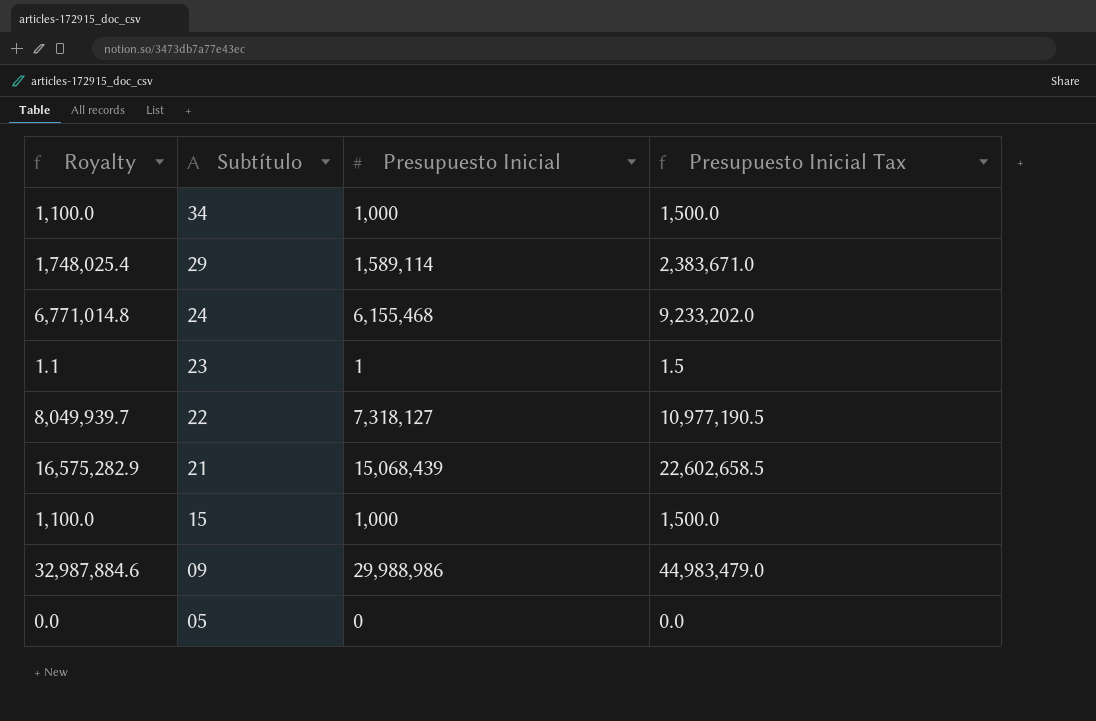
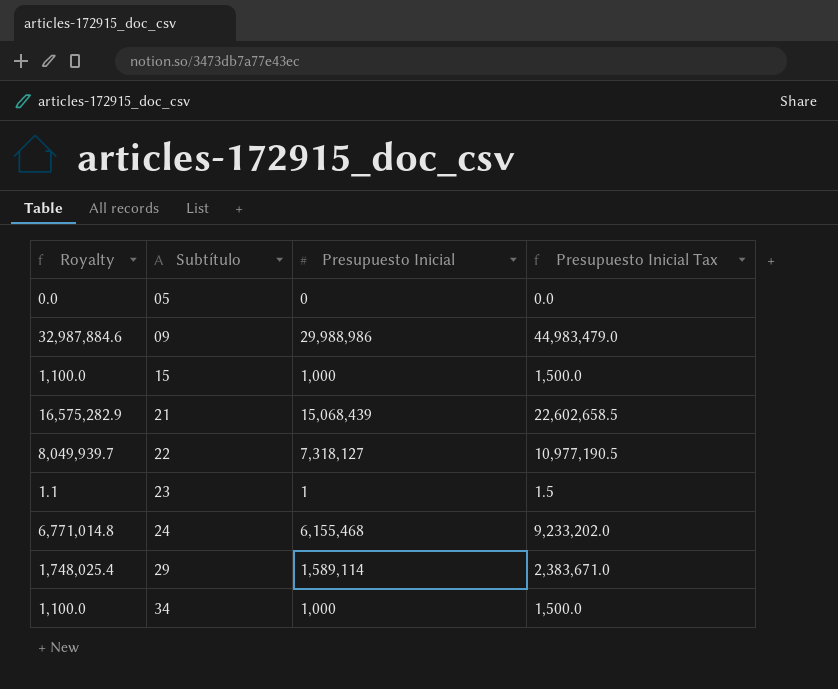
row order: Subtítulo descending -> Subtítulo ascending

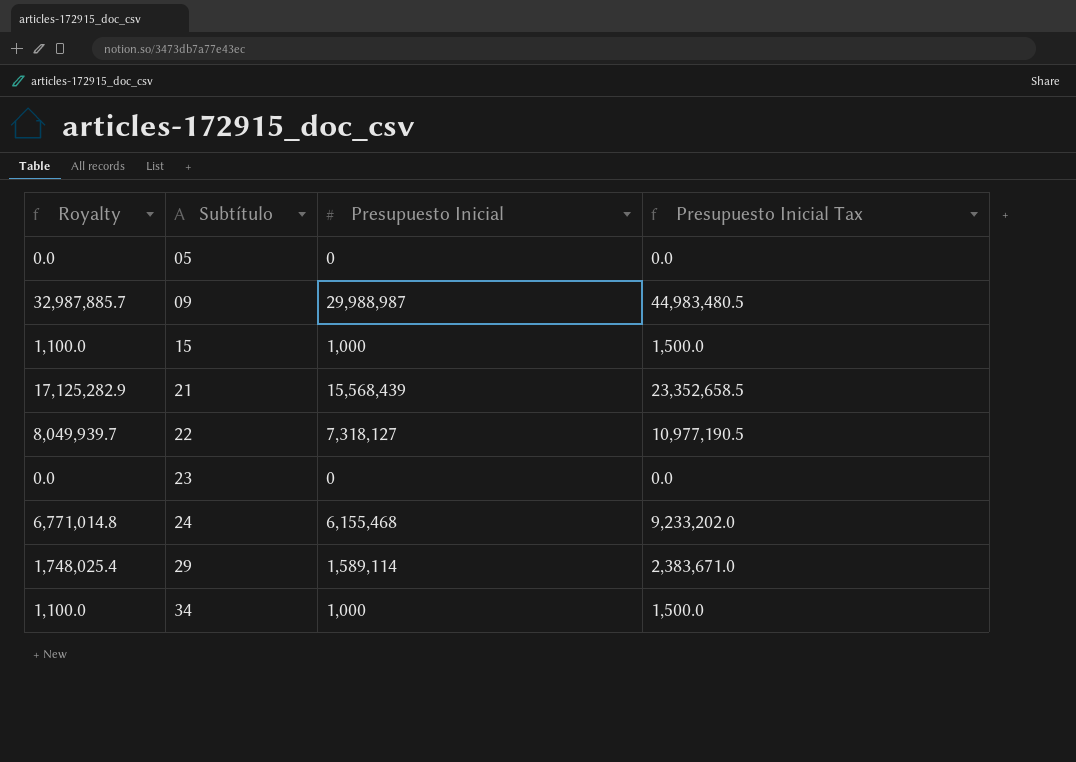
09 | Royalty: 32,987,884.6 -> 32,987,885.7
09 | Presupuesto Inicial: 29,988,986 -> 29,988,987
09 | Presupuesto Inicial Tax: 44,983,479.0 -> 44,983,480.5
21 | Royalty: 16,575,282.9 -> 17,125,282.9
21 | Presupuesto Inicial: 15,068,439 -> 15,568,439
21 | Presupuesto Inicial Tax: 22,602,658.5 -> 23,352,658.5
23 | Royalty: 1.1 -> 0.0
23 | Presupuesto Inicial: 1 -> 0
23 | Presupuesto Inicial Tax: 1.5 -> 0.0

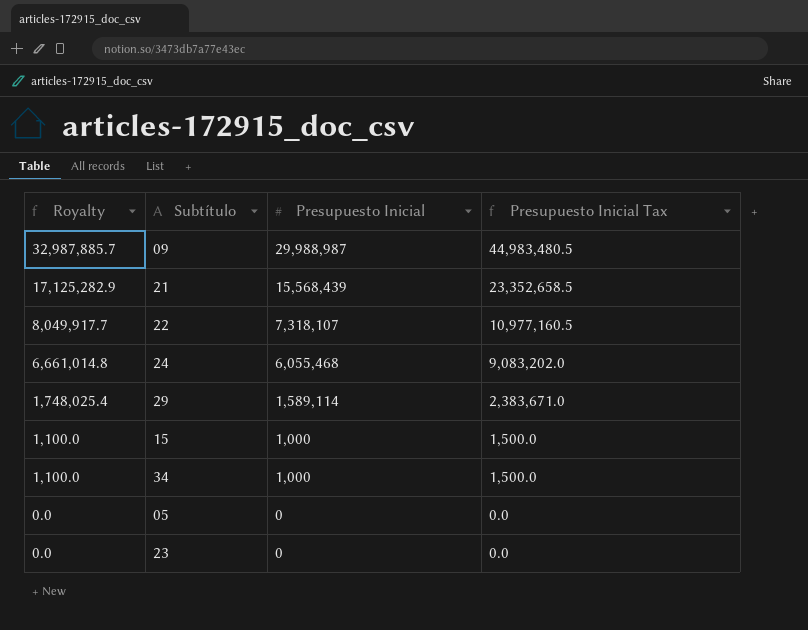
row order: Subtítulo ascending -> Royalty descending
22 | Royalty: 8,049,939.7 -> 8,049,917.7
22 | Presupuesto Inicial: 7,318,127 -> 7,318,107
22 | Presupuesto Inicial Tax: 10,977,190.5 -> 10,977,160.5
24 | Royalty: 6,771,014.8 -> 6,661,014.8
24 | Presupuesto Inicial: 6,155,468 -> 6,055,468
24 | Presupuesto Inicial Tax: 9,233,202.0 -> 9,083,202.0

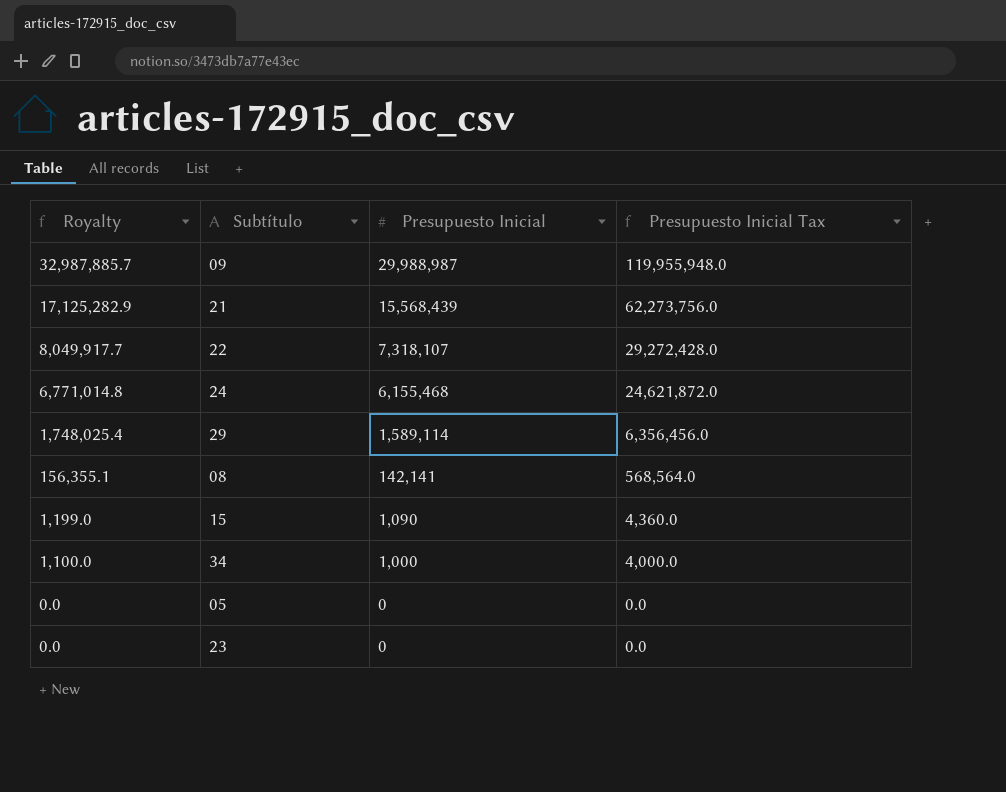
column Presupuesto Inicial Tax | formula: [Presupuesto Inicial] * 1.5 -> [Presupuesto Inicial] * 4
24 | Royalty: 6,661,014.8 -> 6,771,014.8
24 | Presupuesto Inicial: 6,055,468 -> 6,155,468
row 08: none -> 156,355.1 | 142,141 | 568,564.0
15 | Royalty: 1,100.0 -> 1,199.0
15 | Presupuesto Inicial: 1,000 -> 1,090

